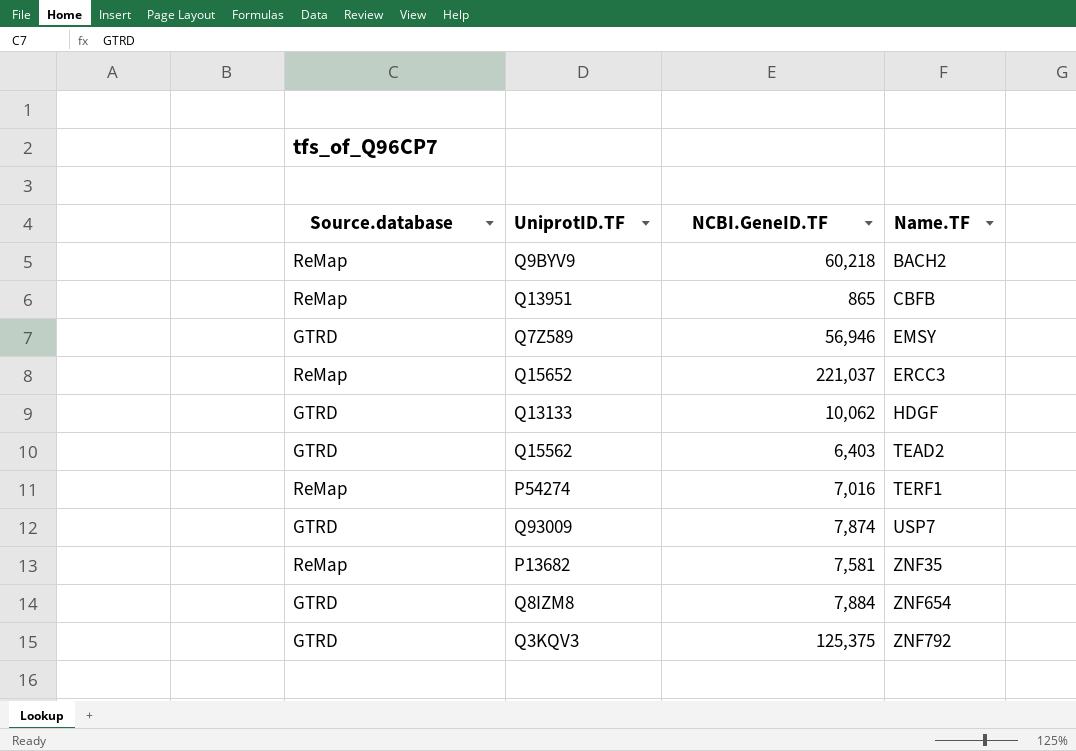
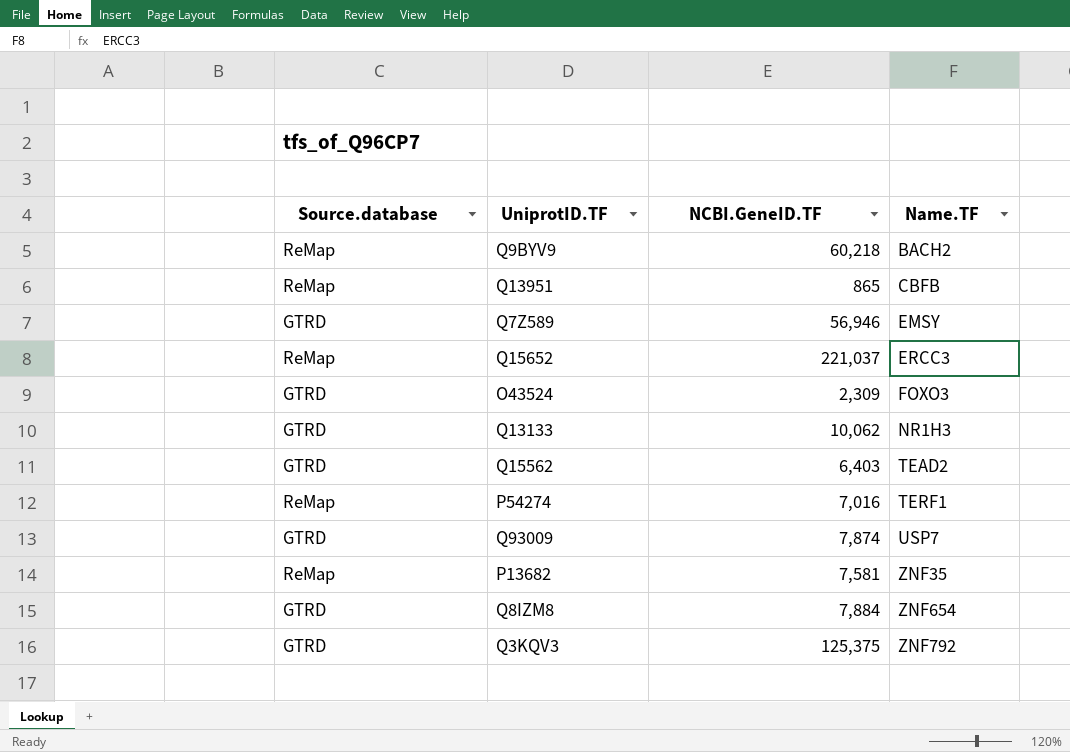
row O43524: none -> GTRD | 2,309 | FOXO3
Q13133 | Name.TF: HDGF -> NR1H3

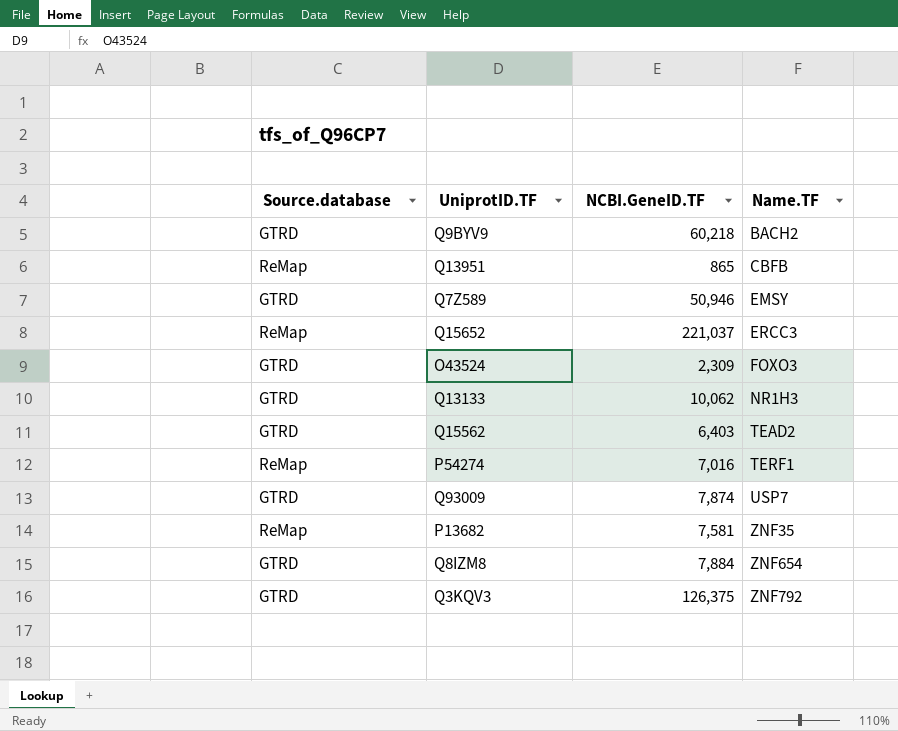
Q9BYV9 | Source.database: ReMap -> GTRD
Q7Z589 | NCBI.GeneID.TF: 56,946 -> 50,946
Q3KQV3 | NCBI.GeneID.TF: 125,375 -> 126,375

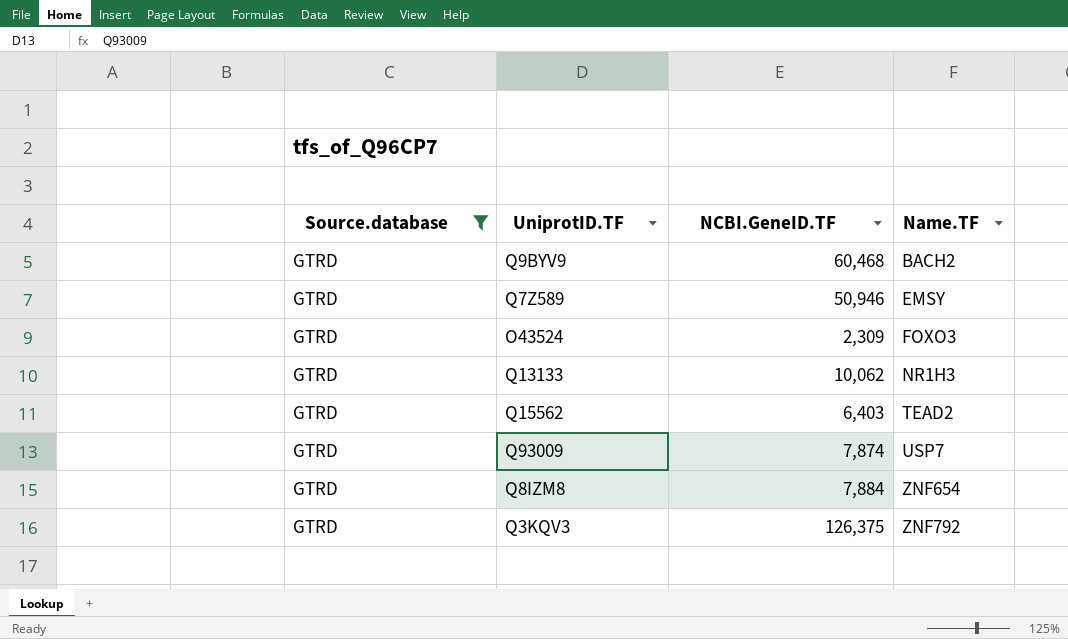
filter: none -> Source.database = GTRD
Q9BYV9 | NCBI.GeneID.TF: 60,218 -> 60,468

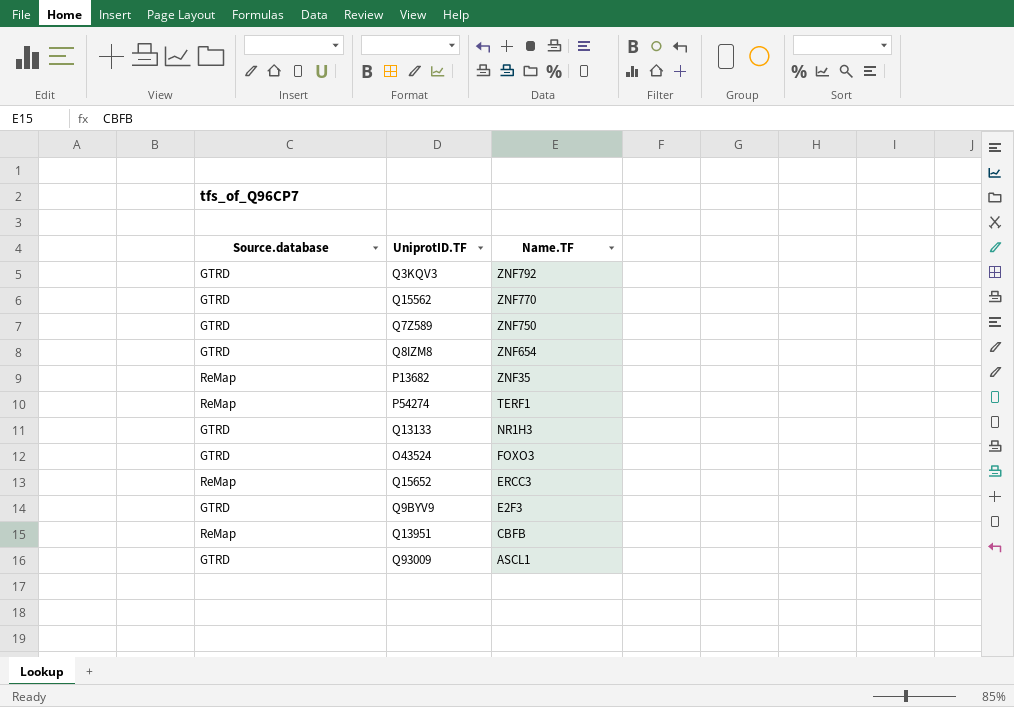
filter: Source.database = GTRD -> none
row order: Name.TF ascending -> Name.TF descending
column NCBI.GeneID.TF | position: 3 -> none
Q15562 | Name.TF: TEAD2 -> ZNF770
Q7Z589 | Name.TF: EMSY -> ZNF750
Q9BYV9 | Name.TF: BACH2 -> E2F3
Q93009 | Name.TF: USP7 -> ASCL1

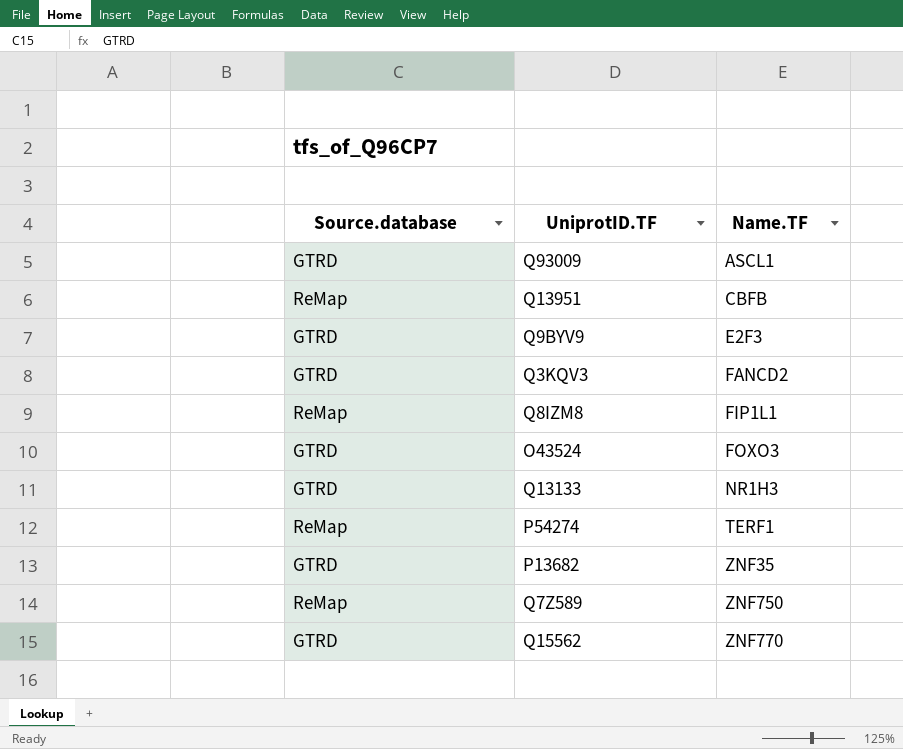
row order: Name.TF descending -> Name.TF ascending
row Q15652: ReMap | ERCC3 -> none
Q3KQV3 | Name.TF: ZNF792 -> FANCD2
Q8IZM8 | Source.database: GTRD -> ReMap
Q8IZM8 | Name.TF: ZNF654 -> FIP1L1
P13682 | Source.database: ReMap -> GTRD
Q7Z589 | Source.database: GTRD -> ReMap

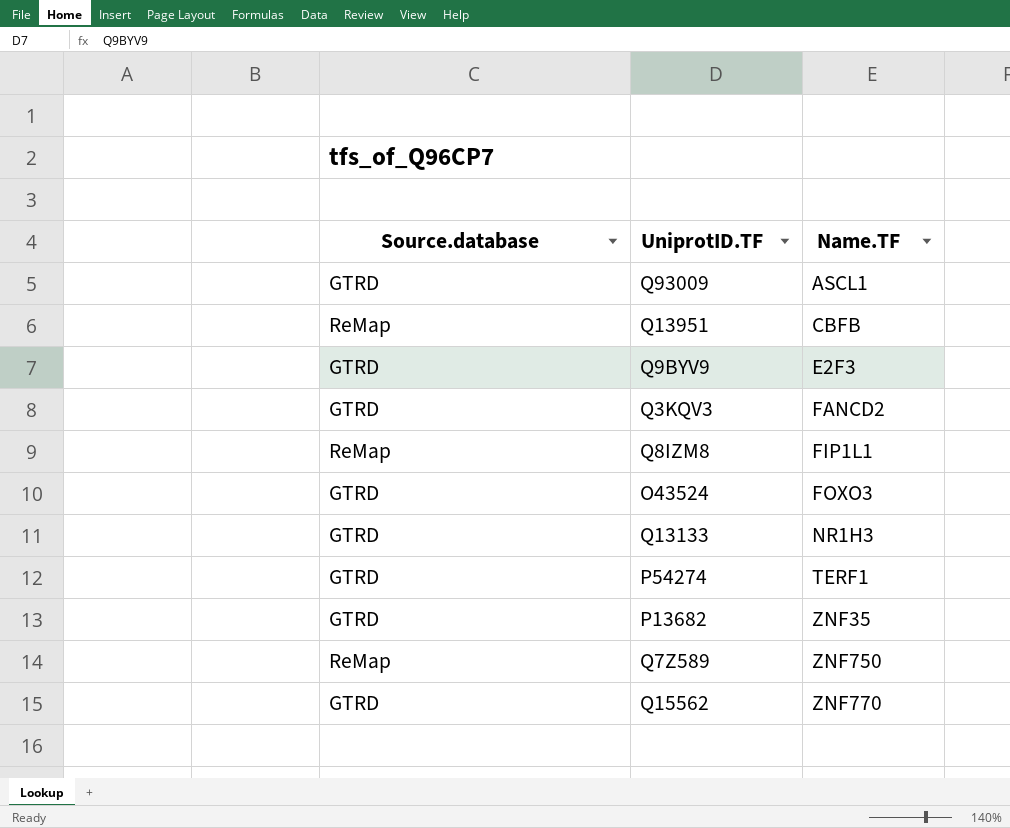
P54274 | Source.database: ReMap -> GTRD

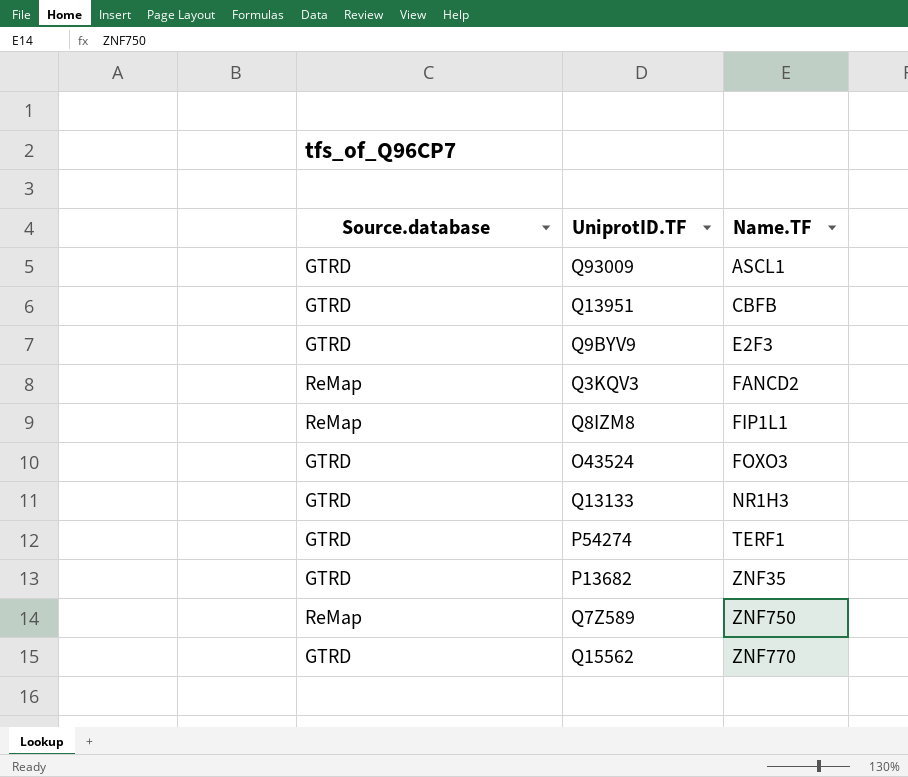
Q13951 | Source.database: ReMap -> GTRD
Q3KQV3 | Source.database: GTRD -> ReMap

